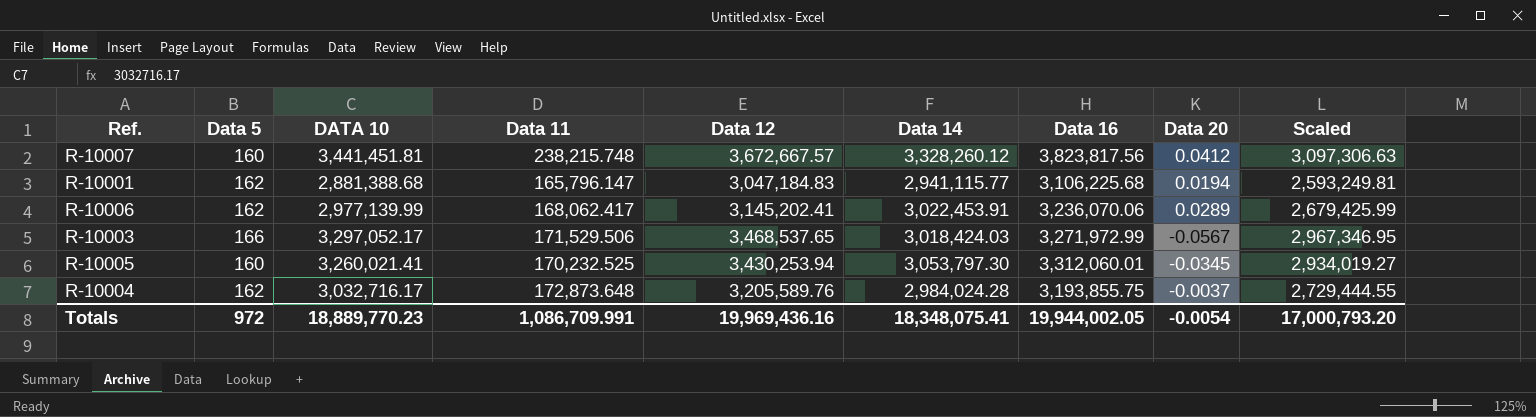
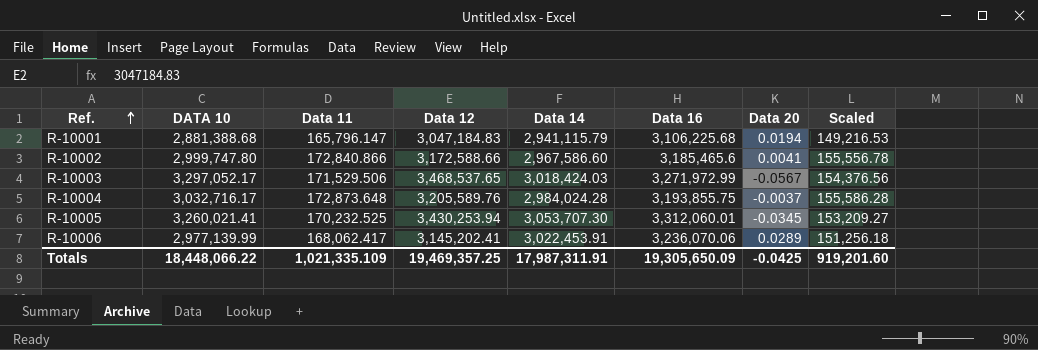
row order: none -> Ref. ascending
column Data 5 | position: 2 -> none
column Scaled | formula: [DATA 10] * 0.9 -> [Data 11] * 0.9
row R-10007: 160 | 3,441,451.81 | 238,215.748 | 3,672,667.57 | 3,328,260.12 | 3,823,817.56 | 0.0412 | 3,097,306.63 -> none
R-10001 | Data 14: 2,941,115.77 -> 2,941,115.79
row R-10002: none -> 2,999,747.80 | 172,840.866 | 3,172,588.66 | 2,967,586.60 | 3,185,465.6 | 0.0041 | 155,556.78
R-10005 | Data 14: 3,053,797.30 -> 3,053,707.30
Totals | DATA 10: 18,889,770.23 -> 18,448,066.22
Totals | Data 11: 1,086,709.991 -> 1,021,335.109
Totals | Data 12: 19,969,436.16 -> 19,469,357.25
Totals | Data 14: 18,348,075.41 -> 17,987,311.91
Totals | Data 16: 19,944,002.05 -> 19,305,650.09
Totals | Data 20: -0.0054 -> -0.0425
Totals | Scaled: 17,000,793.20 -> 919,201.60

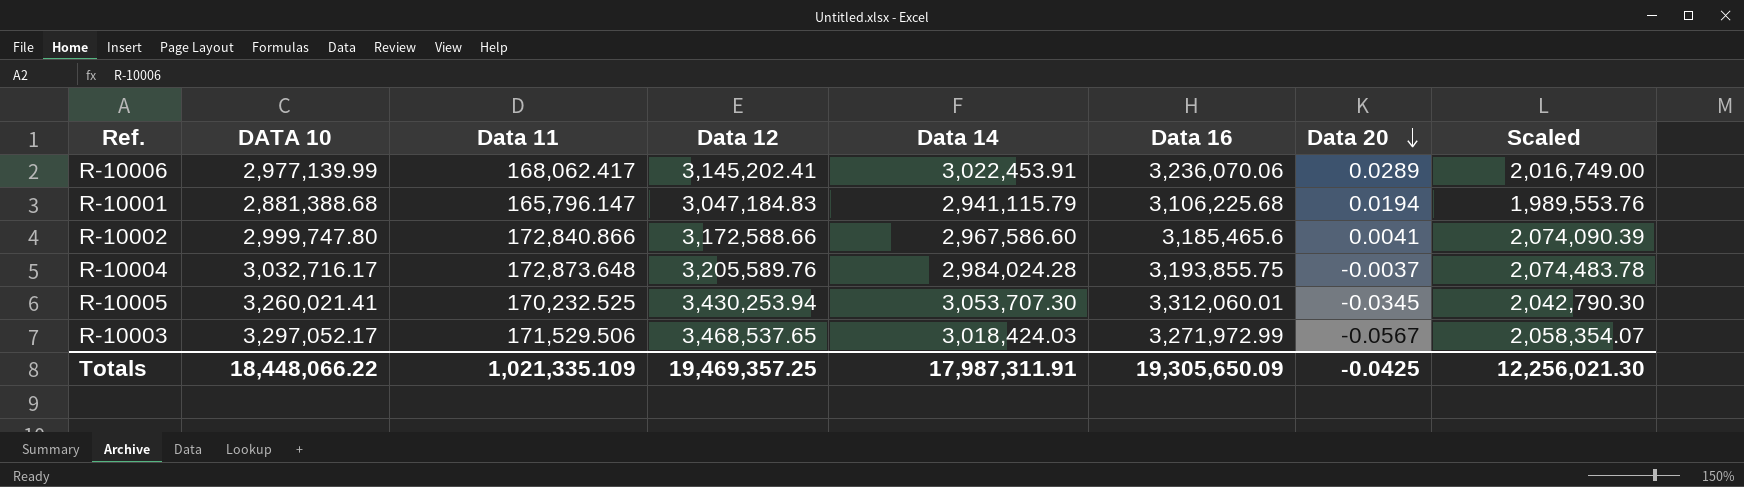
row order: Ref. ascending -> Data 20 descending
column Scaled | formula: [Data 11] * 0.9 -> [Data 11] * 12
Totals | Scaled: 919,201.60 -> 12,256,021.30

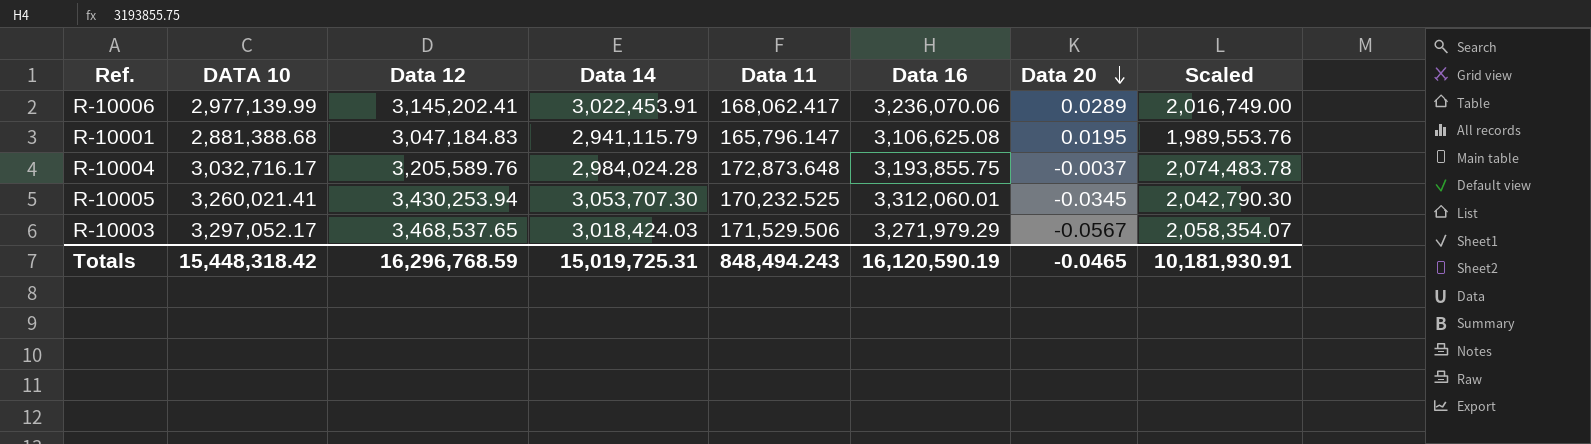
column Data 11 | position: 3 -> 5
row R-10002: 2,999,747.80 | 172,840.866 | 3,172,588.66 | 2,967,586.60 | 3,185,465.6 | 0.0041 | 2,074,090.39 -> none
R-10001 | Data 16: 3,106,225.68 -> 3,106,625.08
R-10001 | Data 20: 0.0194 -> 0.0195
R-10003 | Data 16: 3,271,972.99 -> 3,271,979.29
Totals | DATA 10: 18,448,066.22 -> 15,448,318.42
Totals | Data 12: 19,469,357.25 -> 16,296,768.59
Totals | Data 14: 17,987,311.91 -> 15,019,725.31
Totals | Data 11: 1,021,335.109 -> 848,494.243
Totals | Data 16: 19,305,650.09 -> 16,120,590.19
Totals | Data 20: -0.0425 -> -0.0465
Totals | Scaled: 12,256,021.30 -> 10,181,930.91

